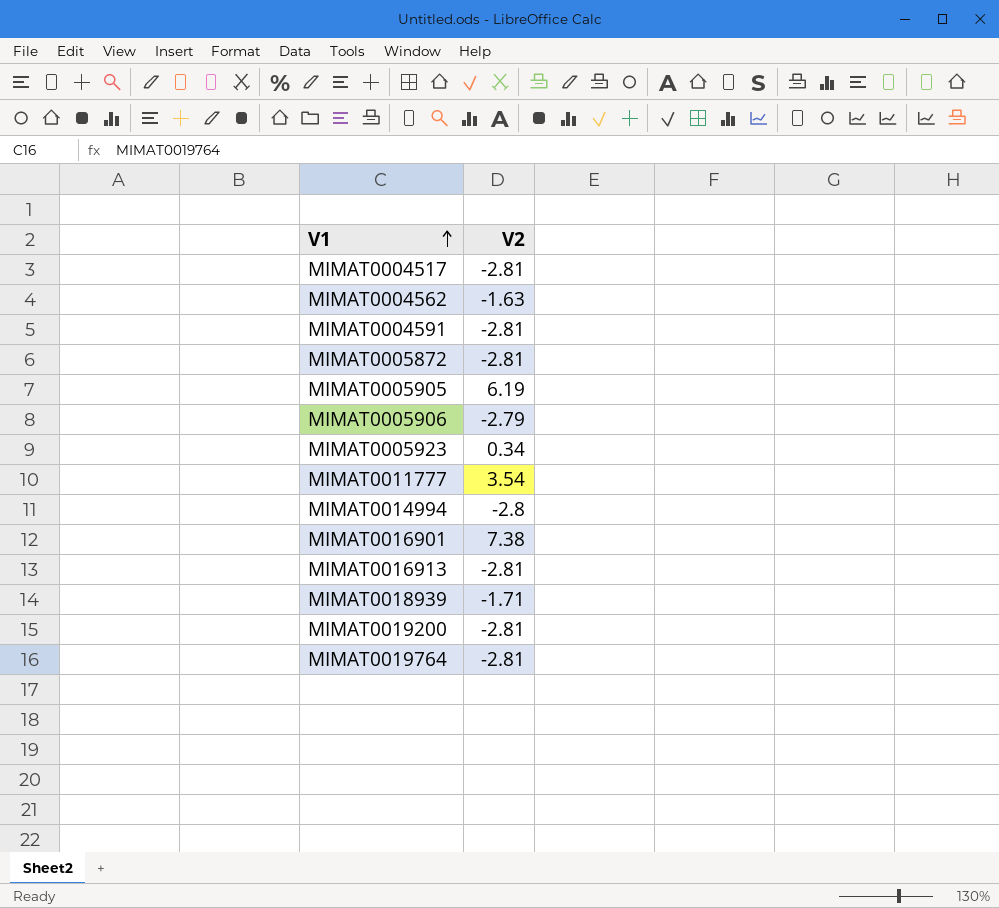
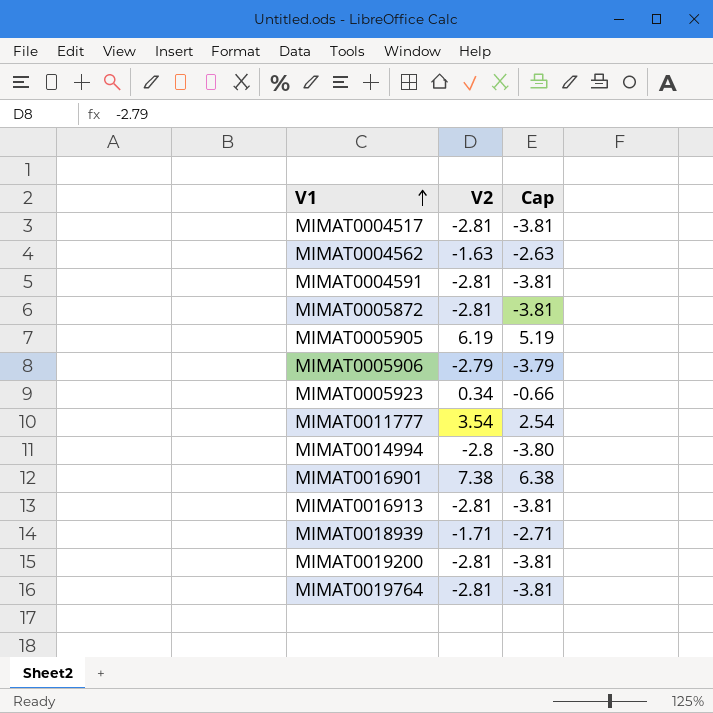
column Cap | formula: none -> [V2] - 1

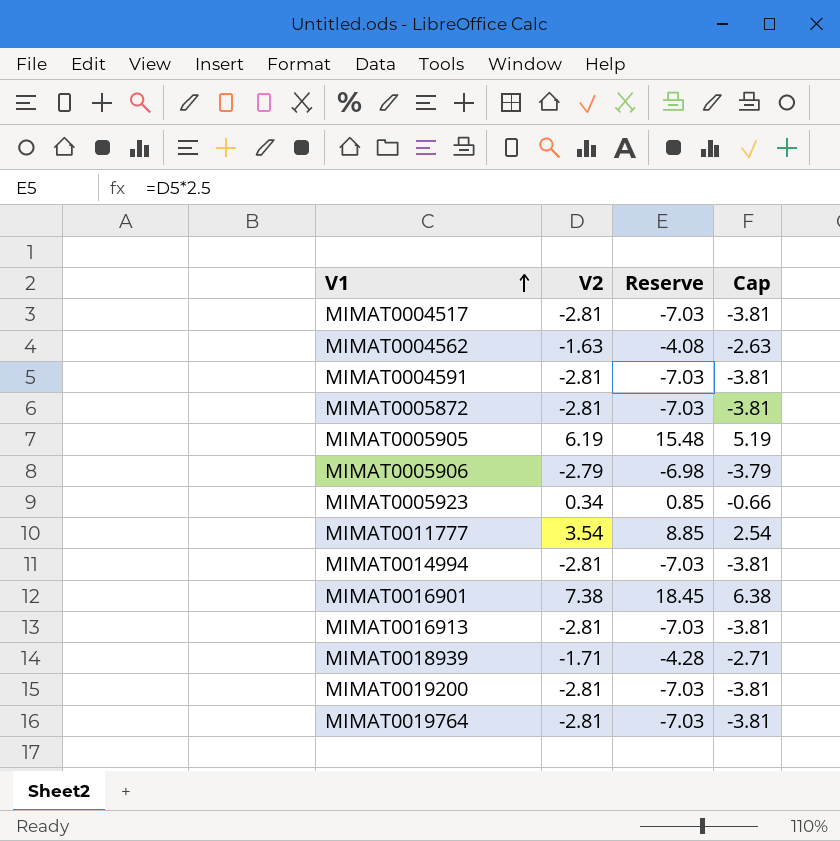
column Reserve | formula: none -> [V2] * 2.5
MIMAT0014994 | V2: -2.8 -> -2.81
MIMAT0014994 | Cap: -3.80 -> -3.81

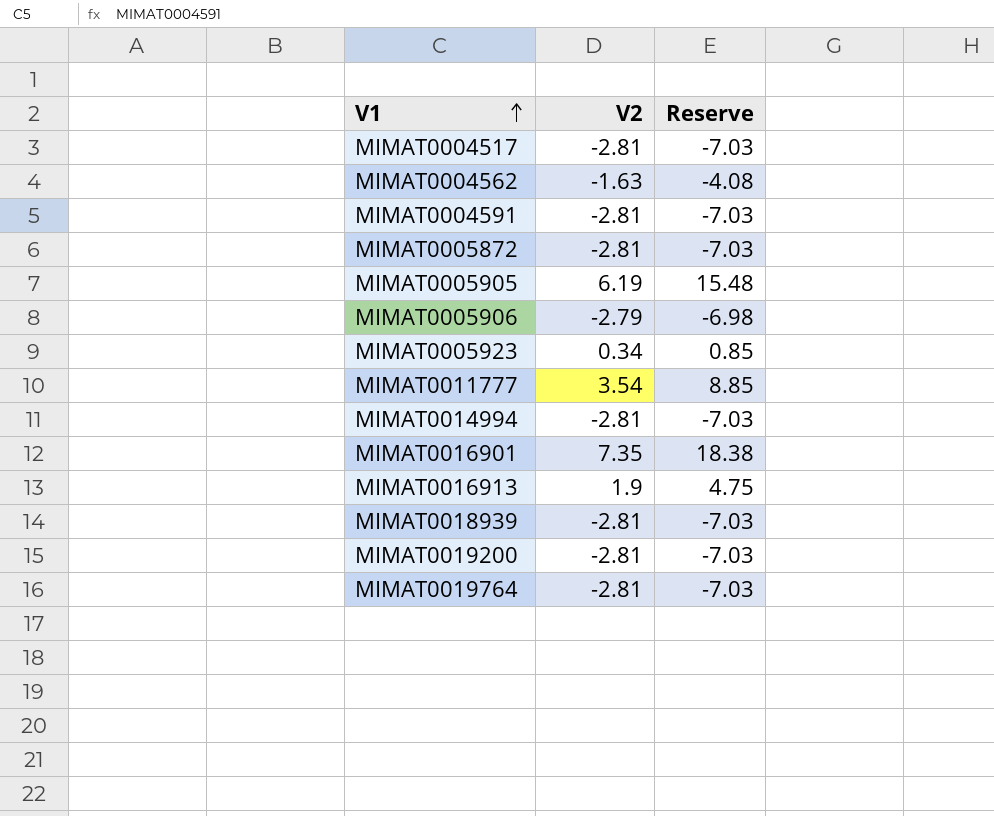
column Cap | formula: [V2] - 1 -> none
MIMAT0016901 | V2: 7.38 -> 7.35
MIMAT0016901 | Reserve: 18.45 -> 18.38
MIMAT0016913 | V2: -2.81 -> 1.9
MIMAT0016913 | Reserve: -7.03 -> 4.75
MIMAT0018939 | V2: -1.71 -> -2.81
MIMAT0018939 | Reserve: -4.28 -> -7.03

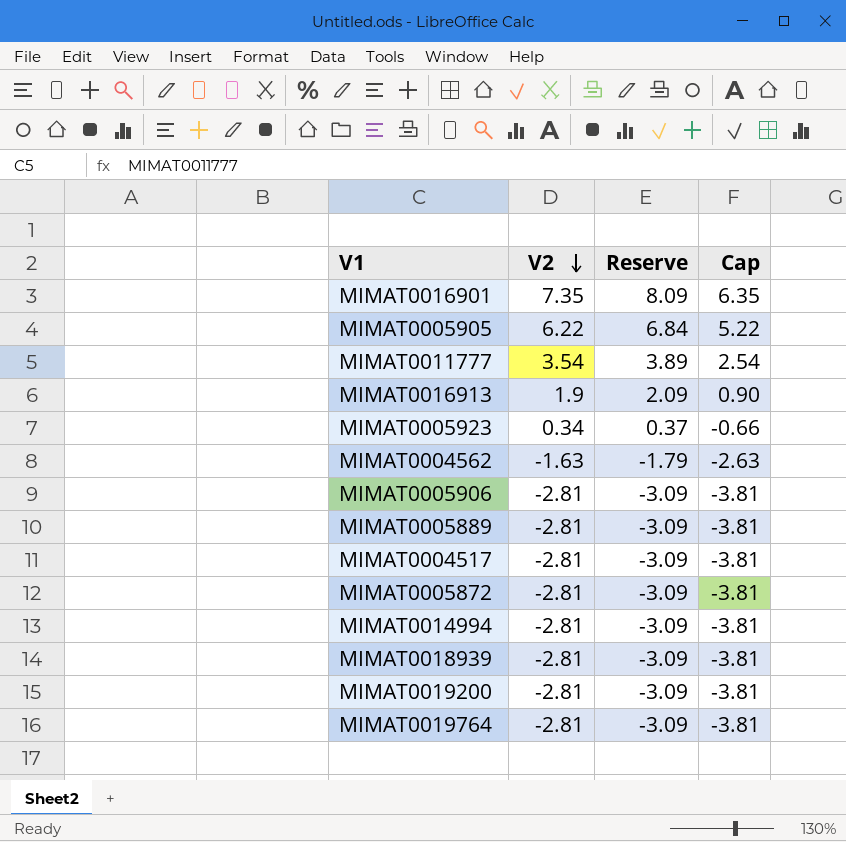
row order: V1 ascending -> V2 descending
column Reserve | formula: [V2] * 2.5 -> [V2] * 1.1
column Cap | formula: none -> [V2] - 1
row MIMAT0004591: -2.81 | -7.03 -> none
MIMAT0005905 | V2: 6.19 -> 6.22
MIMAT0005906 | V2: -2.79 -> -2.81
row MIMAT0005889: none -> -2.81 | -3.09 | -3.81

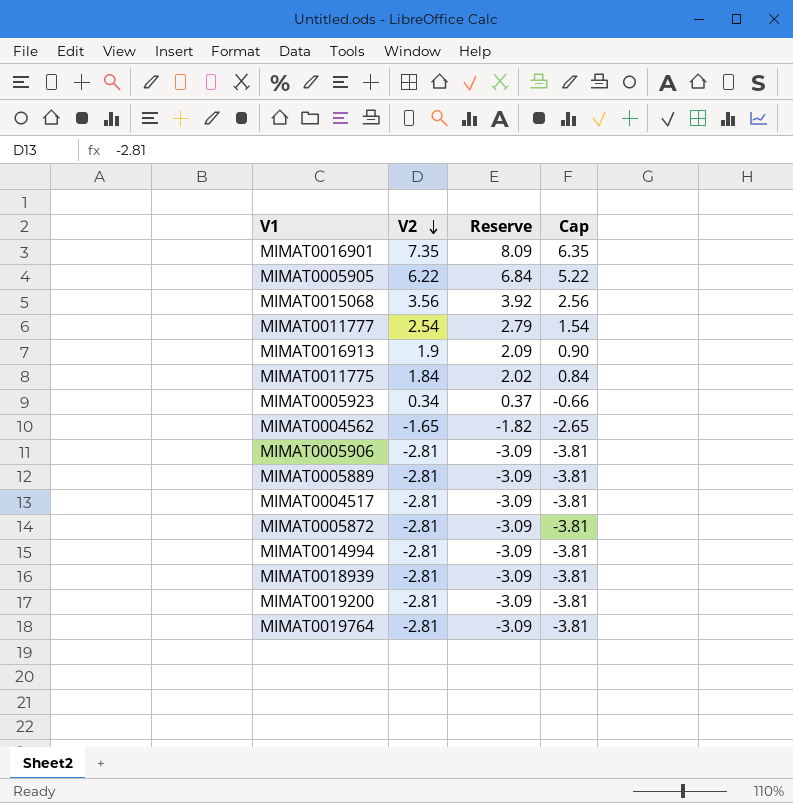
row MIMAT0015068: none -> 3.56 | 3.92 | 2.56
MIMAT0011777 | V2: 3.54 -> 2.54
MIMAT0011777 | Reserve: 3.89 -> 2.79
MIMAT0011777 | Cap: 2.54 -> 1.54
row MIMAT0011775: none -> 1.84 | 2.02 | 0.84
MIMAT0004562 | V2: -1.63 -> -1.65
MIMAT0004562 | Reserve: -1.79 -> -1.82
MIMAT0004562 | Cap: -2.63 -> -2.65

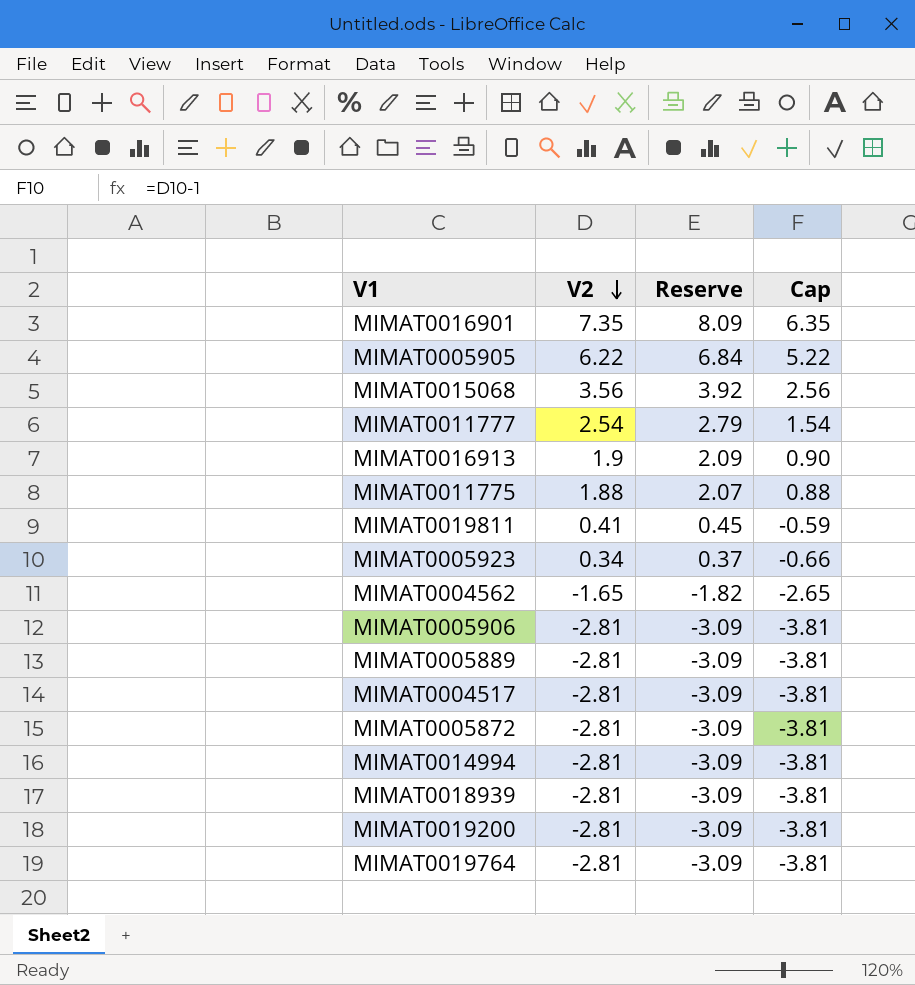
MIMAT0011775 | V2: 1.84 -> 1.88
MIMAT0011775 | Reserve: 2.02 -> 2.07
MIMAT0011775 | Cap: 0.84 -> 0.88
row MIMAT0019811: none -> 0.41 | 0.45 | -0.59

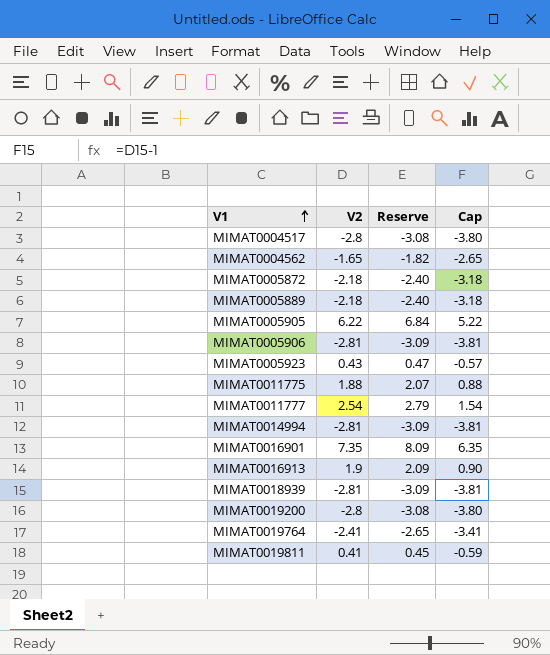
row order: V2 descending -> V1 ascending
row MIMAT0015068: 3.56 | 3.92 | 2.56 -> none
MIMAT0004517 | V2: -2.81 -> -2.8
MIMAT0004517 | Reserve: -3.09 -> -3.08
MIMAT0004517 | Cap: -3.81 -> -3.80
MIMAT0005872 | V2: -2.81 -> -2.18
MIMAT0005872 | Reserve: -3.09 -> -2.40
MIMAT0005872 | Cap: -3.81 -> -3.18
MIMAT0005889 | V2: -2.81 -> -2.18
MIMAT0005889 | Reserve: -3.09 -> -2.40
MIMAT0005889 | Cap: -3.81 -> -3.18
MIMAT0005923 | V2: 0.34 -> 0.43
MIMAT0005923 | Reserve: 0.37 -> 0.47
MIMAT0005923 | Cap: -0.66 -> -0.57
MIMAT0019200 | V2: -2.81 -> -2.8
MIMAT0019200 | Reserve: -3.09 -> -3.08
MIMAT0019200 | Cap: -3.81 -> -3.80
MIMAT0019764 | V2: -2.81 -> -2.41
MIMAT0019764 | Reserve: -3.09 -> -2.65
MIMAT0019764 | Cap: -3.81 -> -3.41

